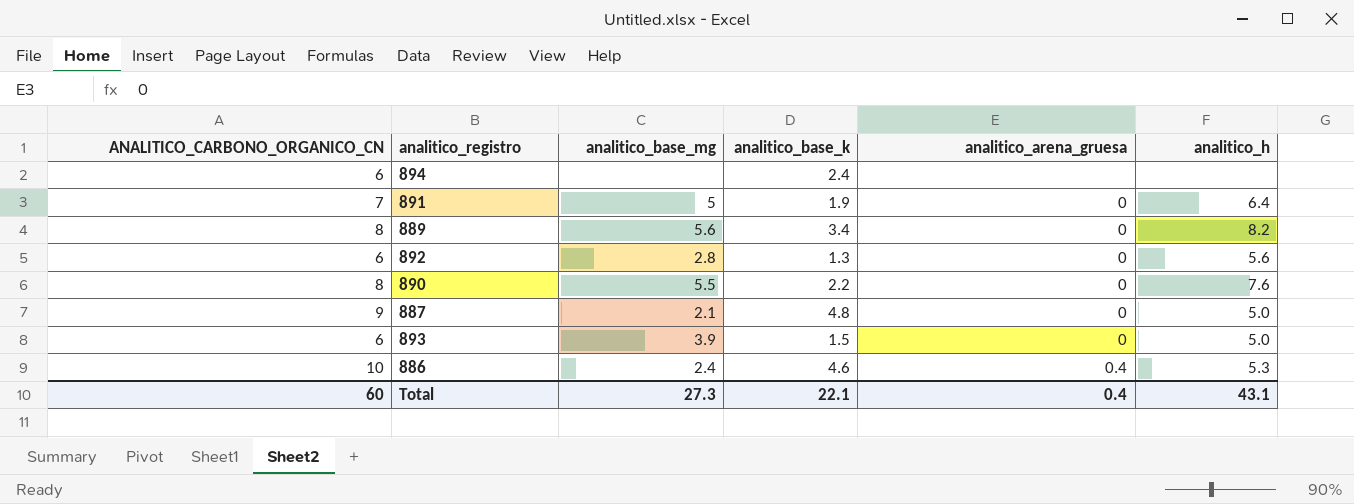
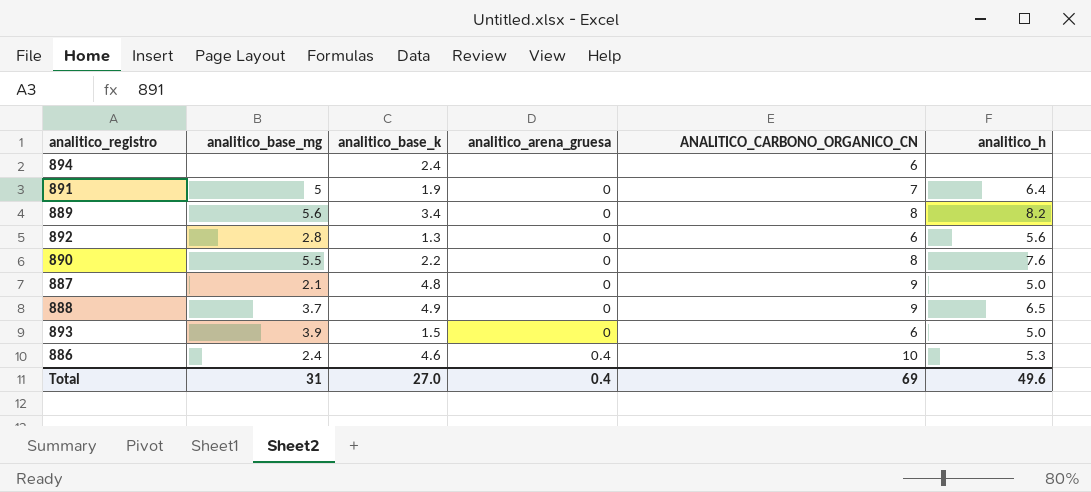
column ANALITICO_CARBONO_ORGANICO_CN | position: 1 -> 5
row 888: none -> 3.7 | 4.9 | 0 | 9 | 6.5
Total | analitico_base_mg: 27.3 -> 31
Total | analitico_base_k: 22.1 -> 27.0
Total | ANALITICO_CARBONO_ORGANICO_CN: 60 -> 69
Total | analitico_h: 43.1 -> 49.6

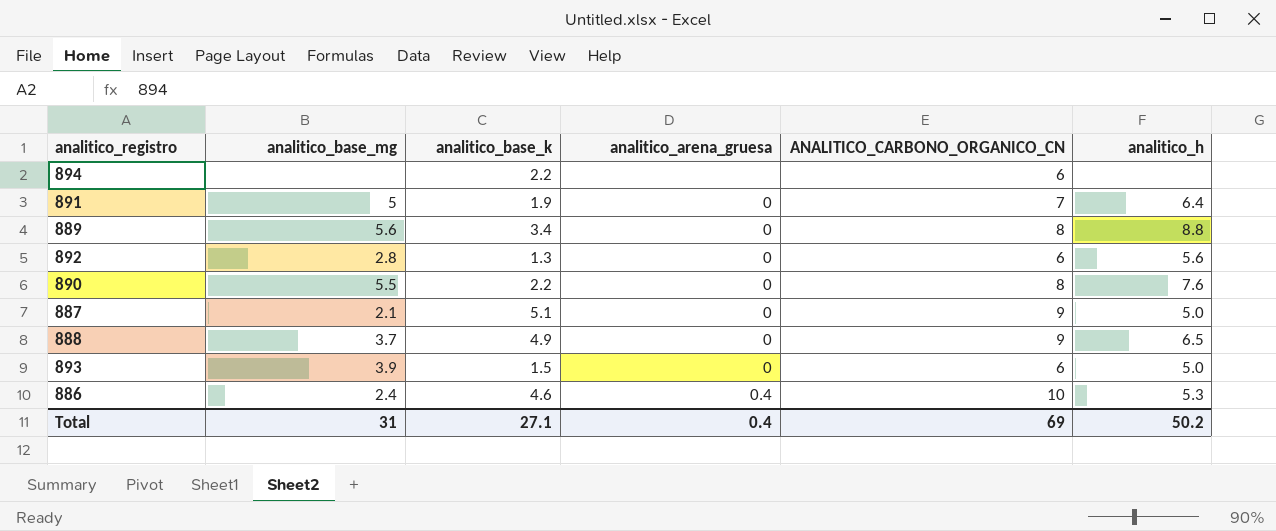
894 | analitico_base_k: 2.4 -> 2.2
889 | analitico_h: 8.2 -> 8.8
887 | analitico_base_k: 4.8 -> 5.1
Total | analitico_base_k: 27.0 -> 27.1
Total | analitico_h: 49.6 -> 50.2

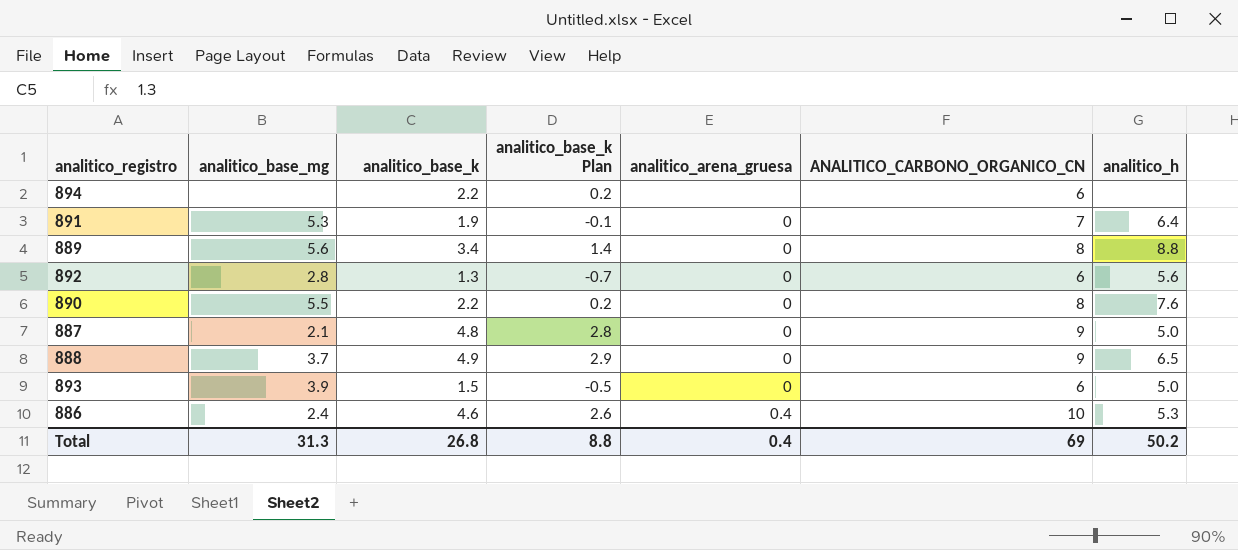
column analitico_base_k Plan | formula: none -> [analitico_base_k] - 2
891 | analitico_base_mg: 5 -> 5.3
887 | analitico_base_k: 5.1 -> 4.8
Total | analitico_base_mg: 31 -> 31.3
Total | analitico_base_k: 27.1 -> 26.8

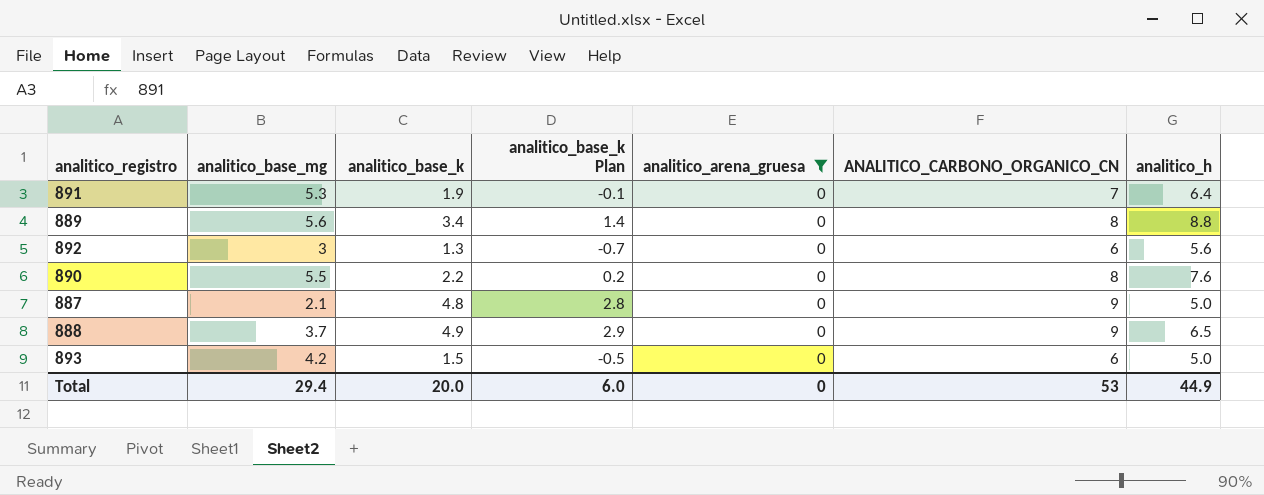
filter: none -> analitico_arena_gruesa = 0
892 | analitico_base_mg: 2.8 -> 3
893 | analitico_base_mg: 3.9 -> 4.2
Total | analitico_base_mg: 31.3 -> 29.4
Total | analitico_base_k: 26.8 -> 20.0
Total | analitico_base_k Plan: 8.8 -> 6.0
Total | analitico_arena_gruesa: 0.4 -> 0
Total | ANALITICO_CARBONO_ORGANICO_CN: 69 -> 53
Total | analitico_h: 50.2 -> 44.9

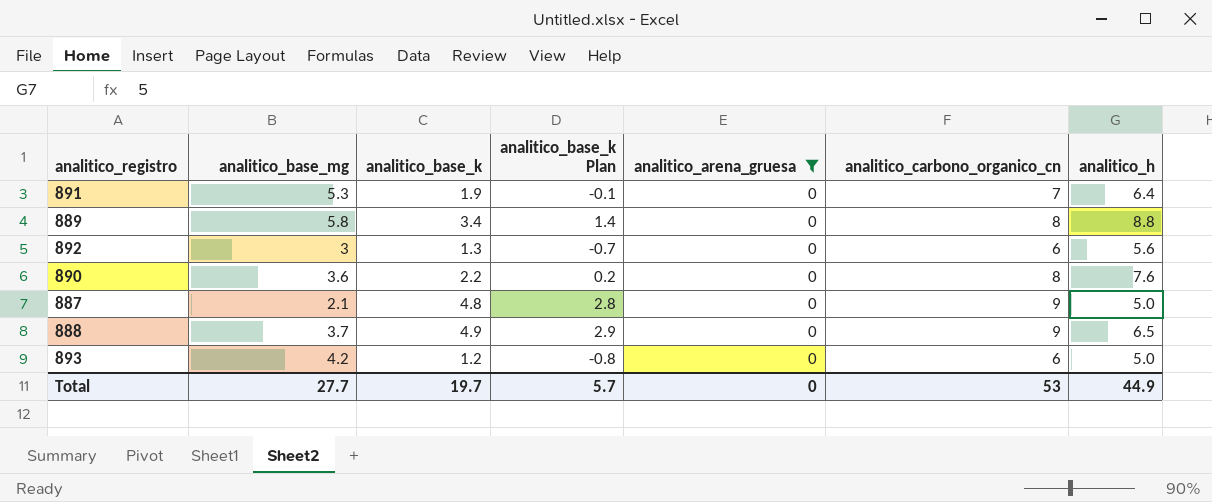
column name: ANALITICO_CARBONO_ORGANICO_CN -> analitico_carbono_organico_cn
889 | analitico_base_mg: 5.6 -> 5.8
890 | analitico_base_mg: 5.5 -> 3.6
893 | analitico_base_k: 1.5 -> 1.2
893 | analitico_base_k Plan: -0.5 -> -0.8
Total | analitico_base_mg: 29.4 -> 27.7
Total | analitico_base_k: 20.0 -> 19.7
Total | analitico_base_k Plan: 6.0 -> 5.7

